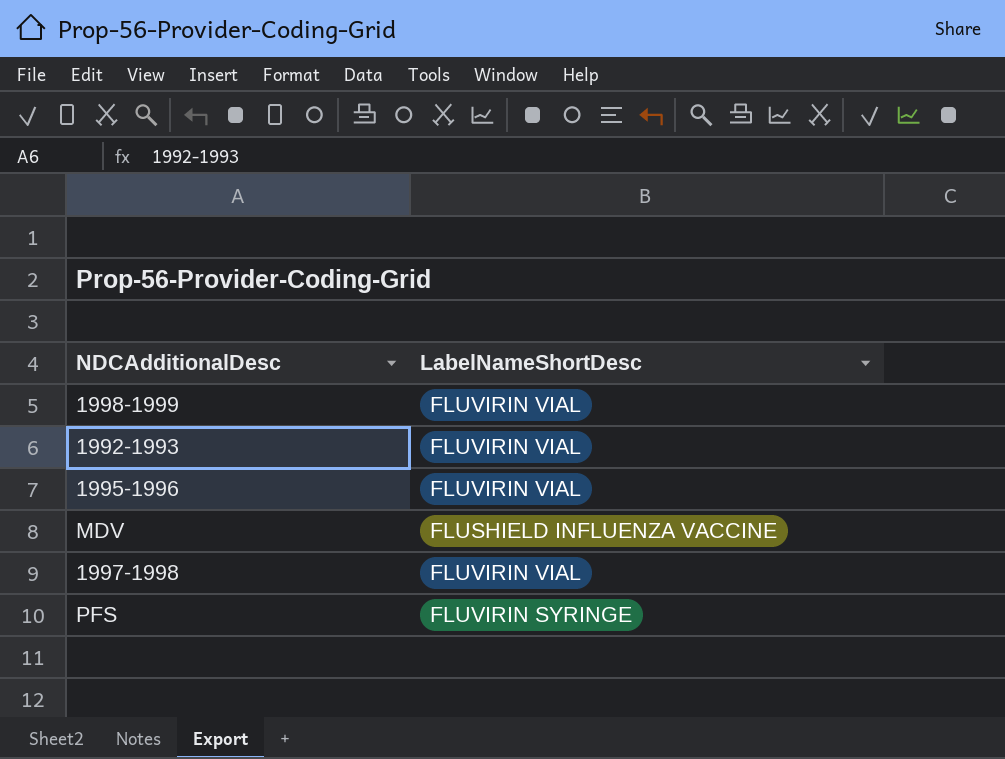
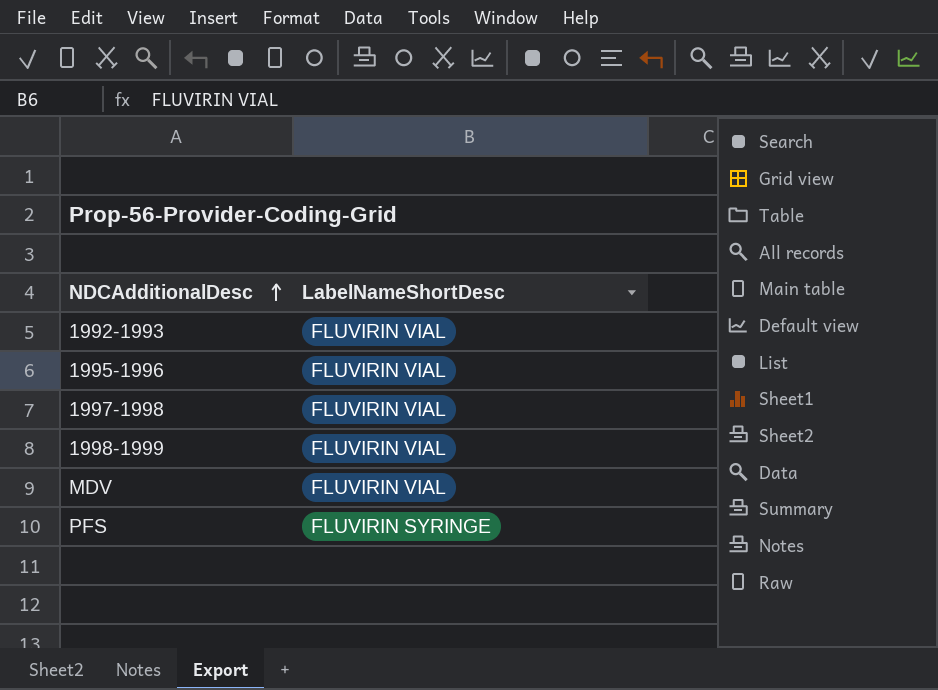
row order: none -> NDCAdditionalDesc ascending
MDV | LabelNameShortDesc: FLUSHIELD INFLUENZA VACCINE -> FLUVIRIN VIAL

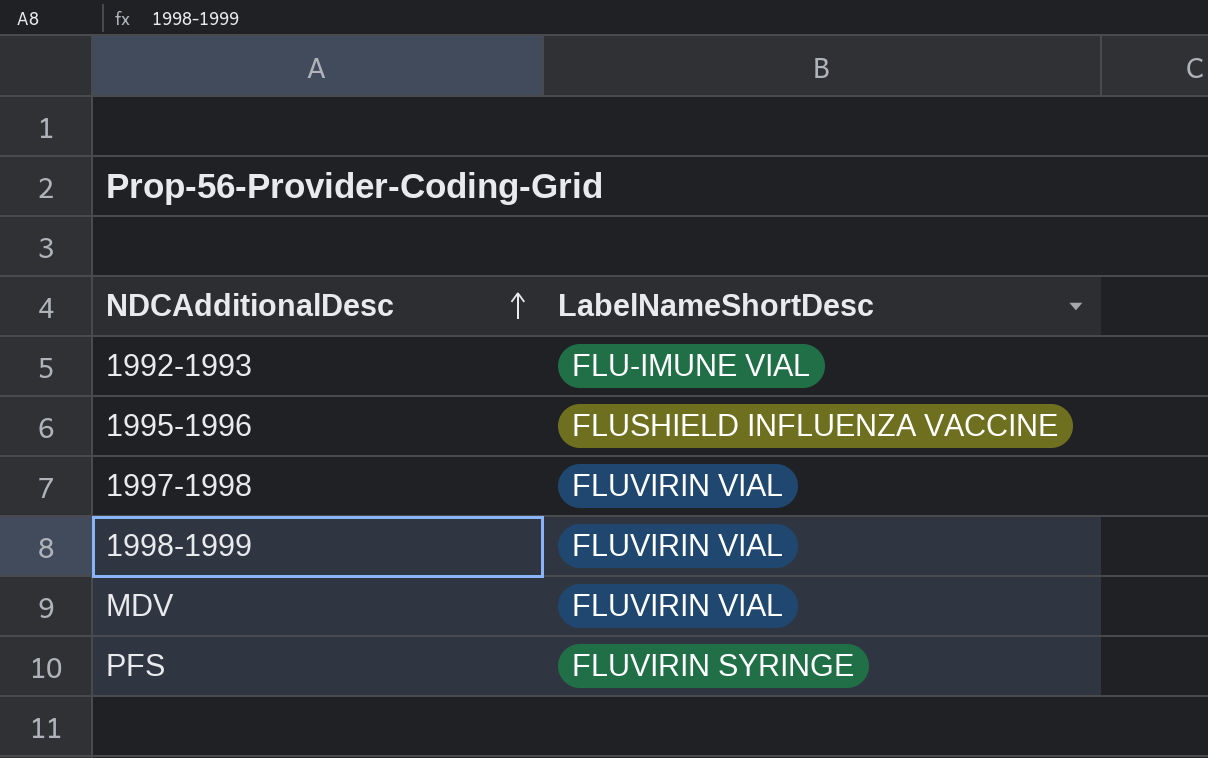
1992-1993 | LabelNameShortDesc: FLUVIRIN VIAL -> FLU-IMUNE VIAL
1995-1996 | LabelNameShortDesc: FLUVIRIN VIAL -> FLUSHIELD INFLUENZA VACCINE

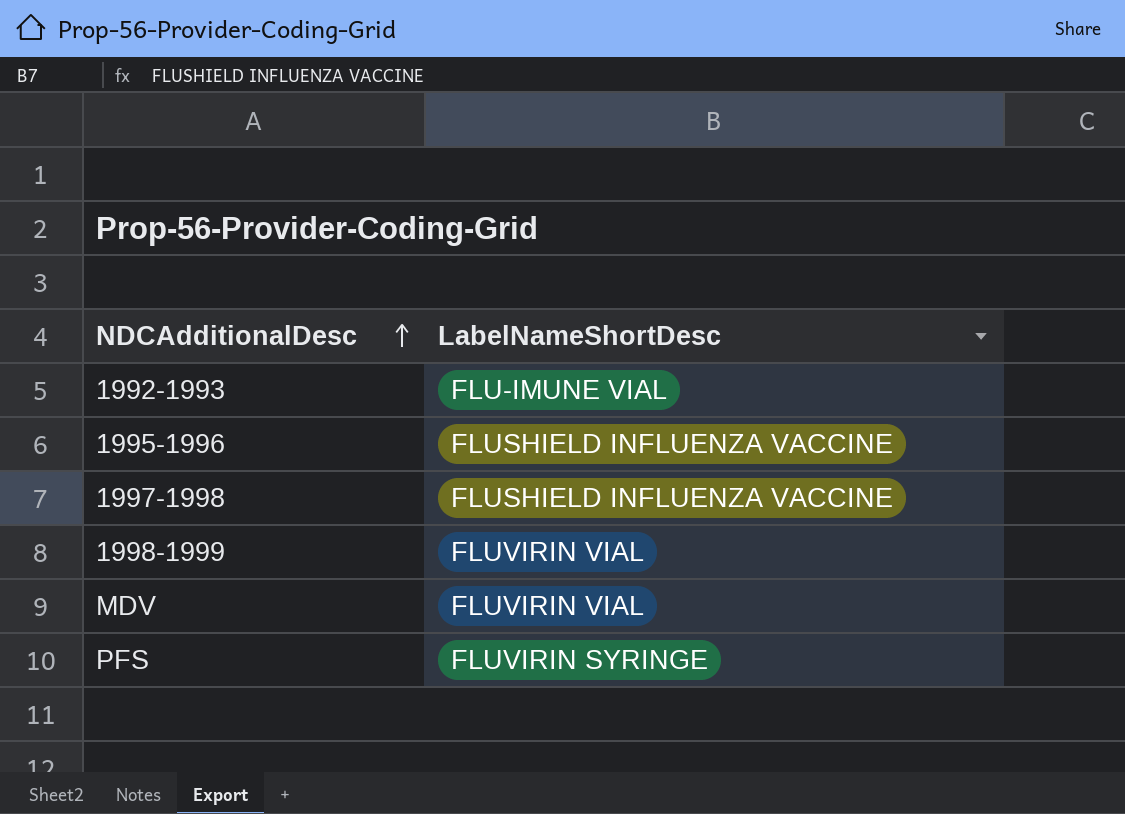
1997-1998 | LabelNameShortDesc: FLUVIRIN VIAL -> FLUSHIELD INFLUENZA VACCINE

